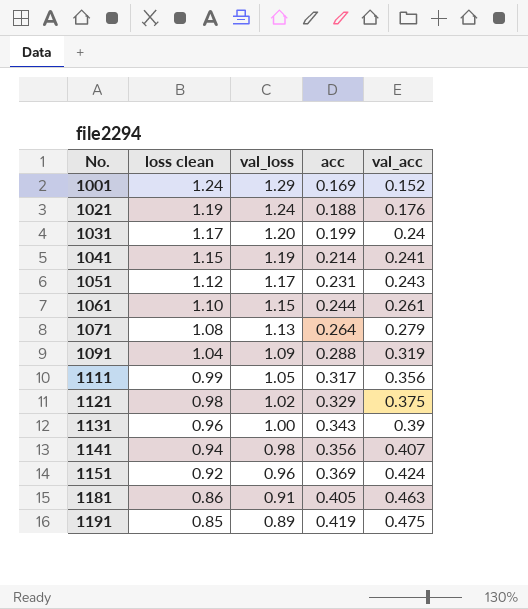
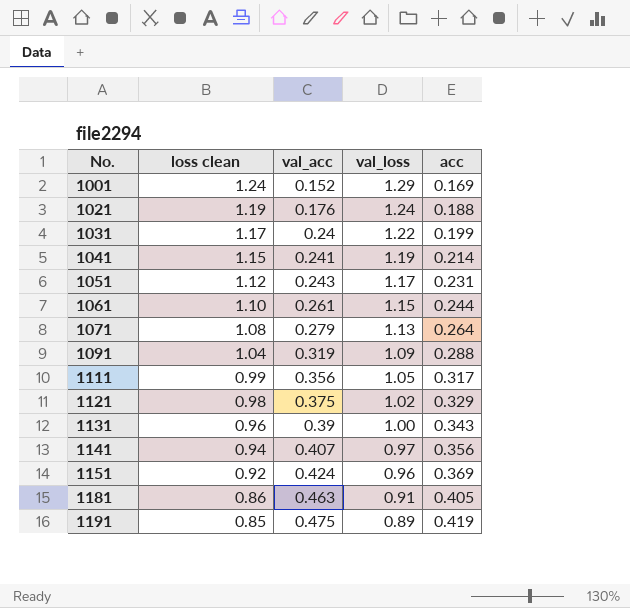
column val_acc | position: 5 -> 3
1031 | val_loss: 1.20 -> 1.22
1141 | val_loss: 0.98 -> 0.97

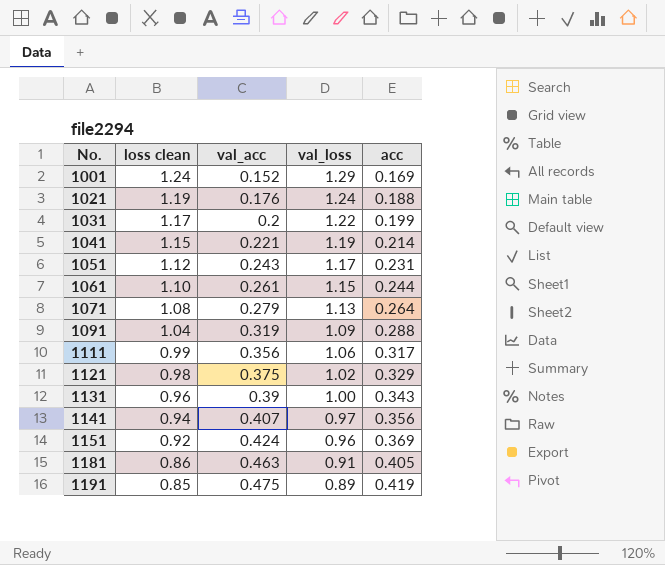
1031 | val_acc: 0.24 -> 0.2
1041 | val_acc: 0.241 -> 0.221
1111 | val_loss: 1.05 -> 1.06

